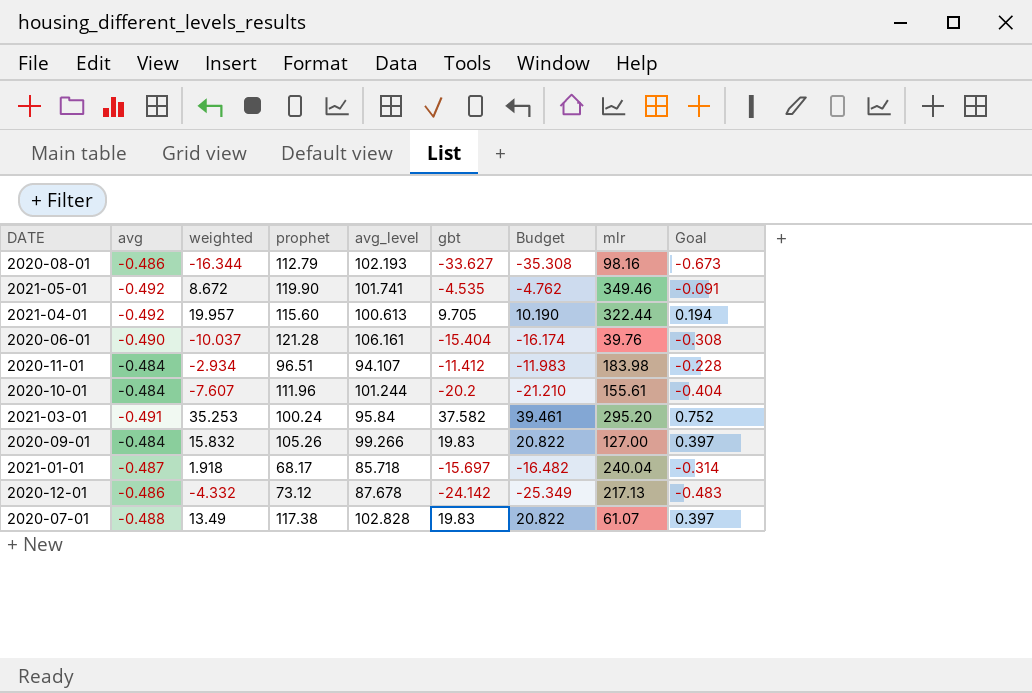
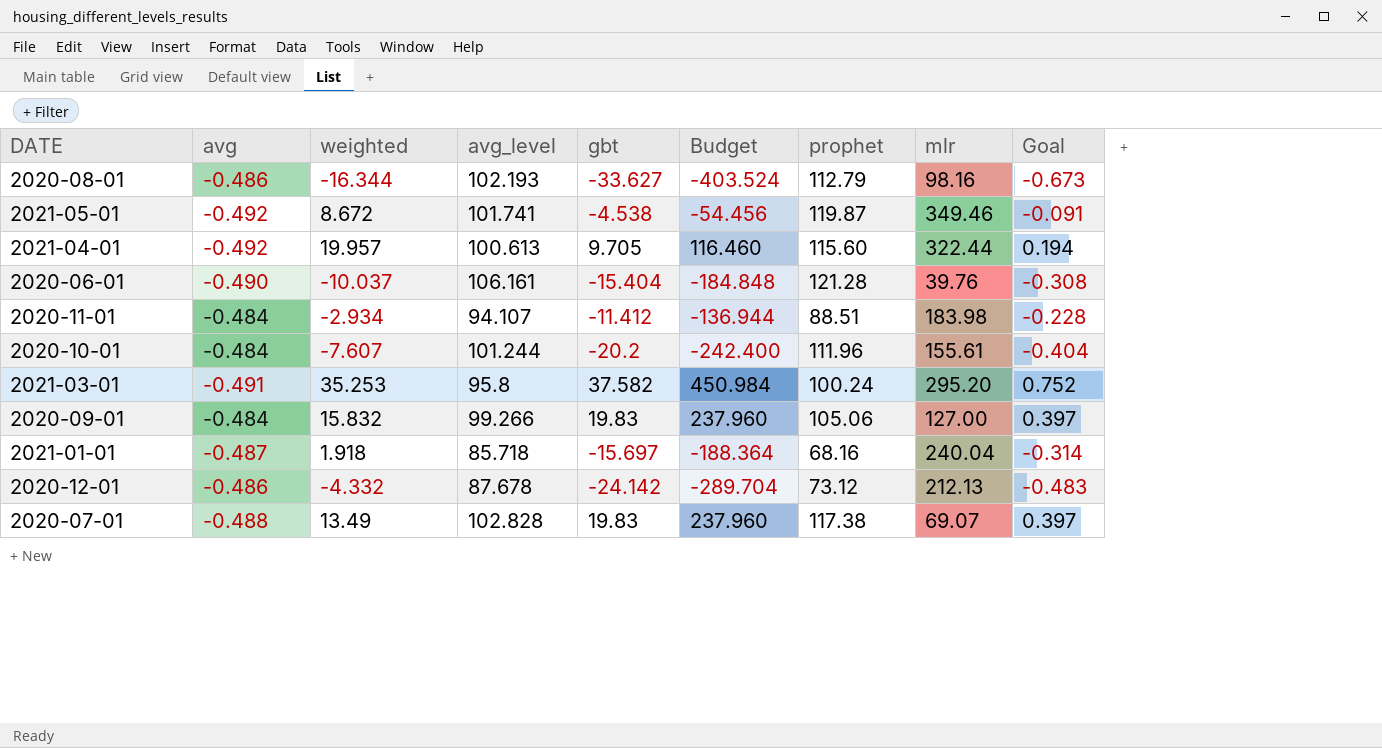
column Budget | formula: [gbt] * 1.05 -> [gbt] * 12
column prophet | position: 4 -> 7
2021-05-01 | gbt: -4.535 -> -4.538
2021-05-01 | prophet: 119.90 -> 119.87
2020-11-01 | prophet: 96.51 -> 88.51
2021-03-01 | avg_level: 95.84 -> 95.8
2020-09-01 | prophet: 105.26 -> 105.06
2021-01-01 | prophet: 68.17 -> 68.16
2020-12-01 | mlr: 217.13 -> 212.13
2020-07-01 | mlr: 61.07 -> 69.07

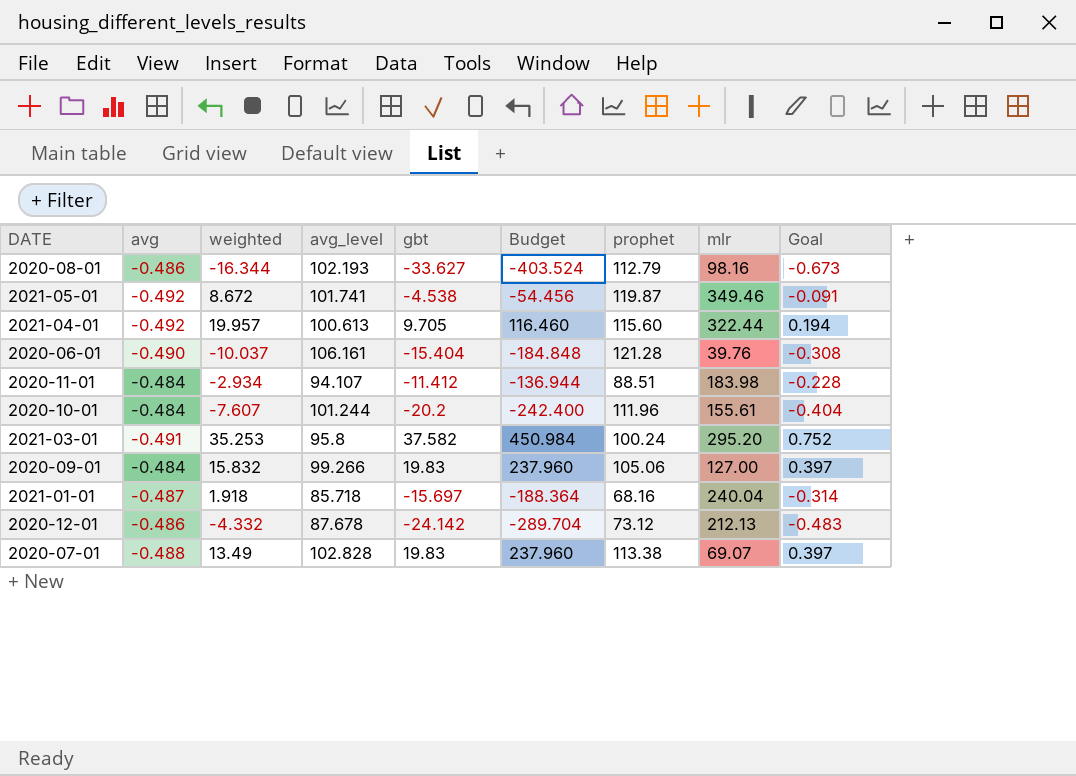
2020-07-01 | prophet: 117.38 -> 113.38

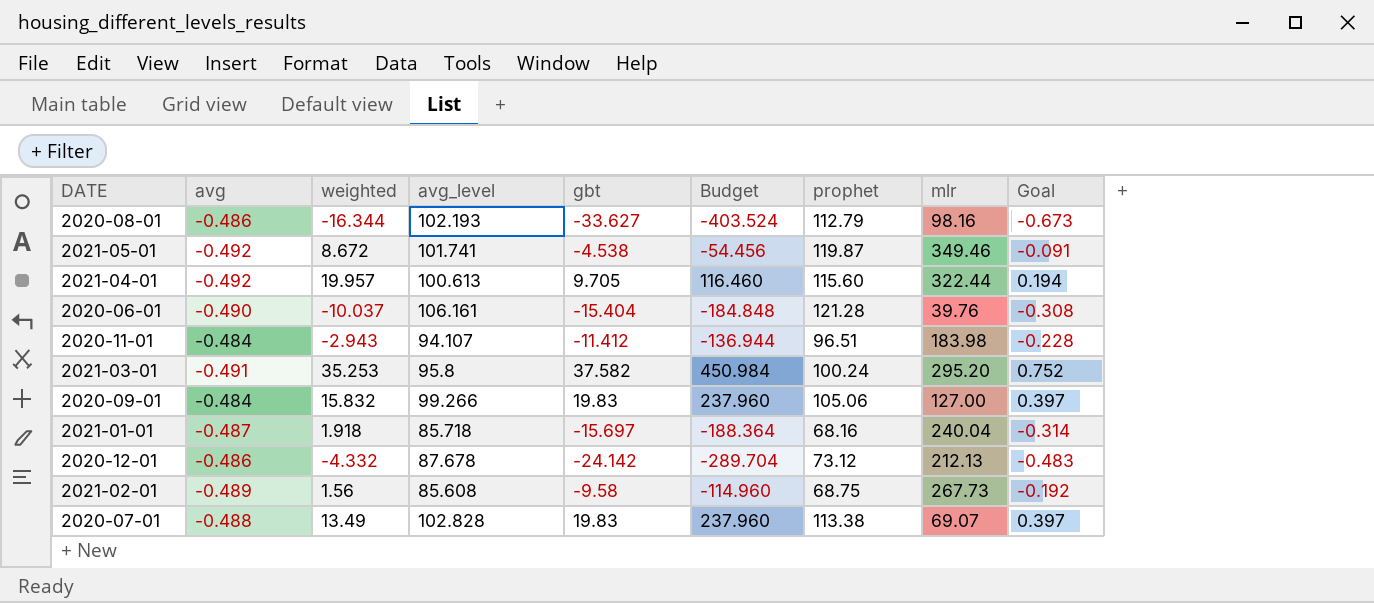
row 2020-10-01: -0.484 | -7.607 | 101.244 | -20.2 | -242.400 | 111.96 | 155.61 | -0.404 -> none
2020-11-01 | weighted: -2.934 -> -2.943
2020-11-01 | prophet: 88.51 -> 96.51
row 2021-02-01: none -> -0.489 | 1.56 | 85.608 | -9.58 | -114.960 | 68.75 | 267.73 | -0.192

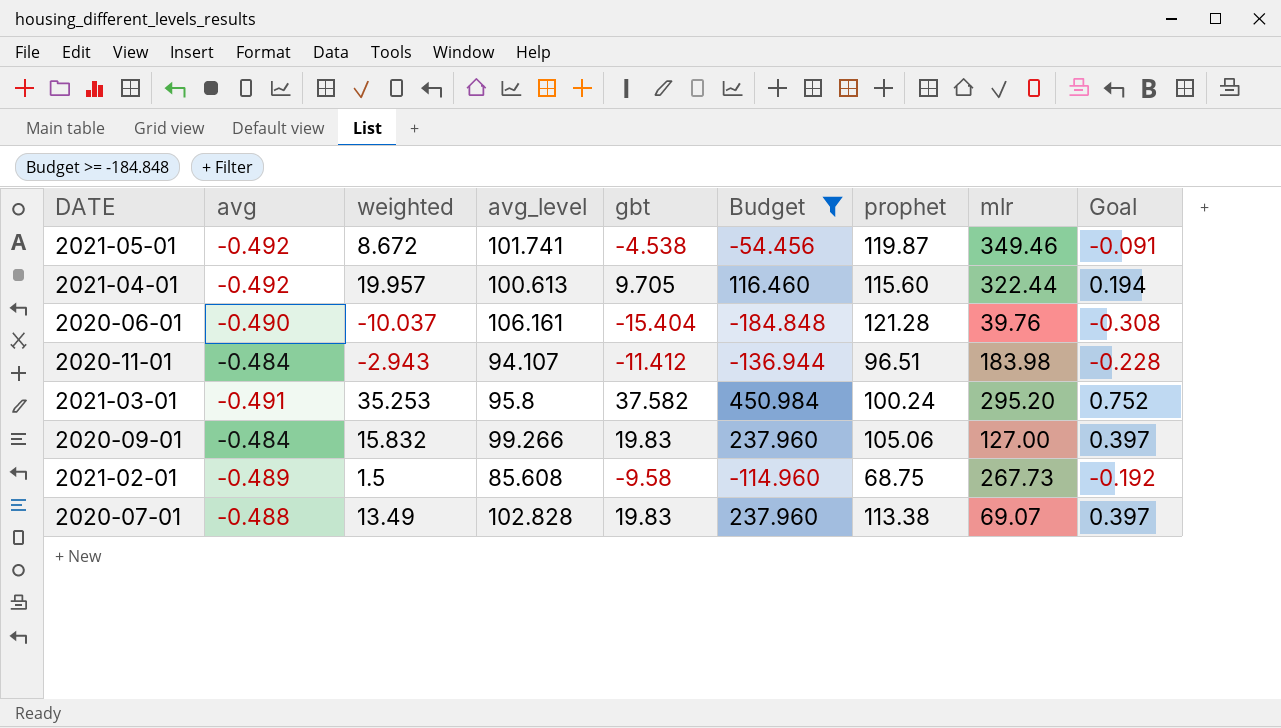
filter: none -> Budget >= -184.848
2021-02-01 | weighted: 1.56 -> 1.5

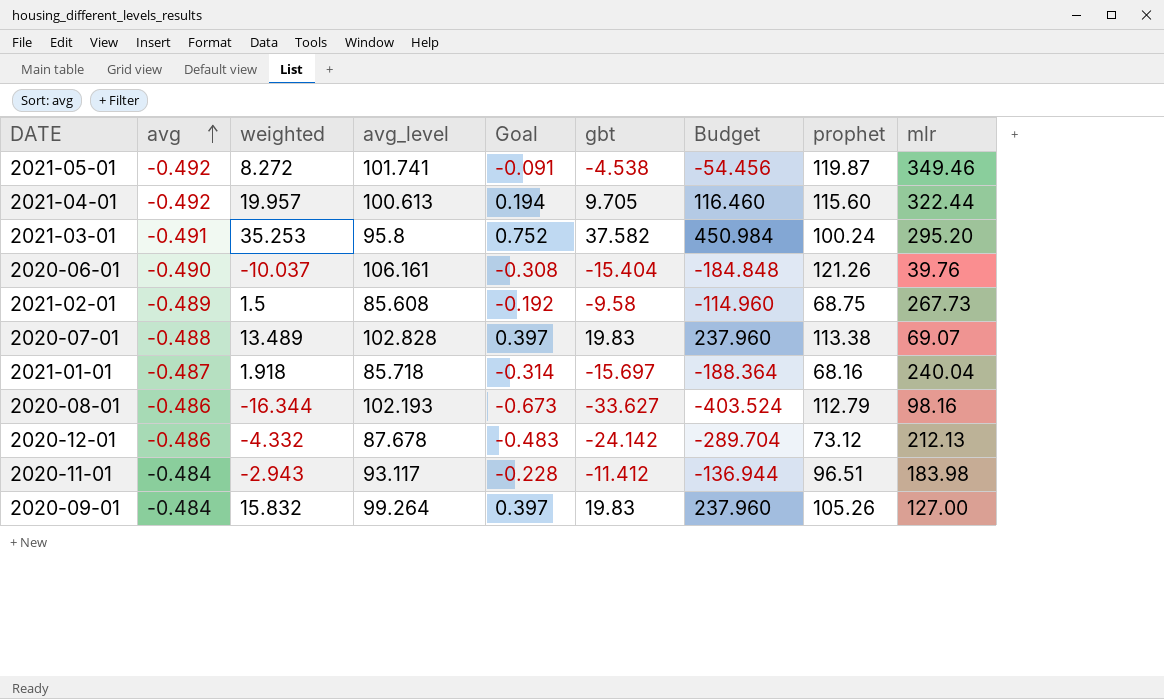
filter: Budget >= -184.848 -> none
row order: none -> avg ascending
column Goal | position: 9 -> 5
2021-05-01 | weighted: 8.672 -> 8.272
2020-06-01 | prophet: 121.28 -> 121.26
2020-07-01 | weighted: 13.49 -> 13.489
2020-11-01 | avg_level: 94.107 -> 93.117
2020-09-01 | avg_level: 99.266 -> 99.264
2020-09-01 | prophet: 105.06 -> 105.26

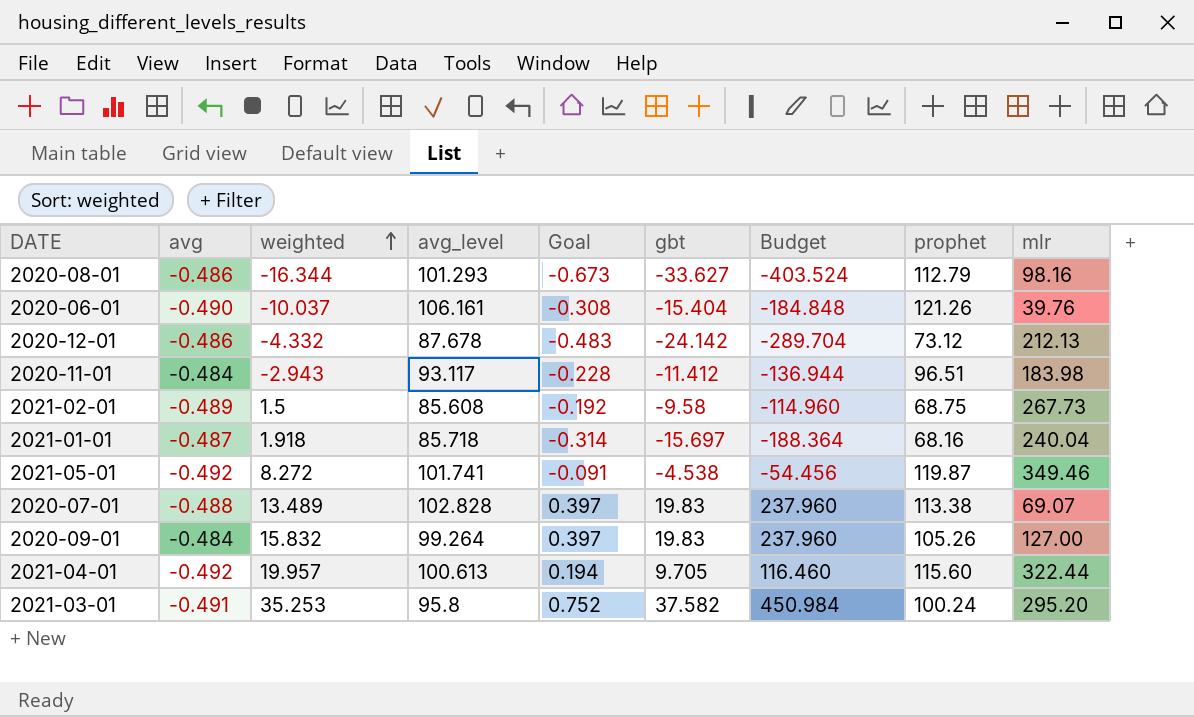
row order: avg ascending -> weighted ascending
2020-08-01 | avg_level: 102.193 -> 101.293

